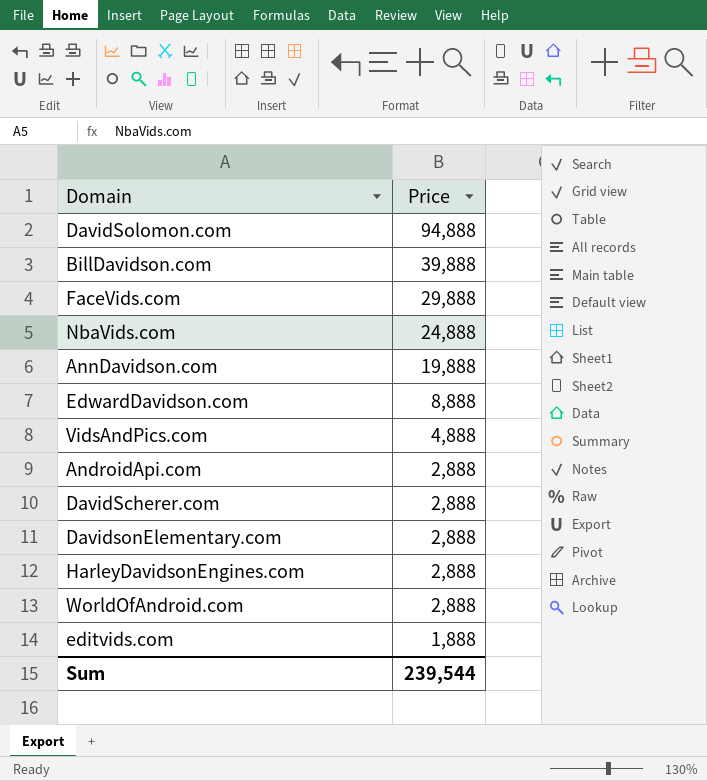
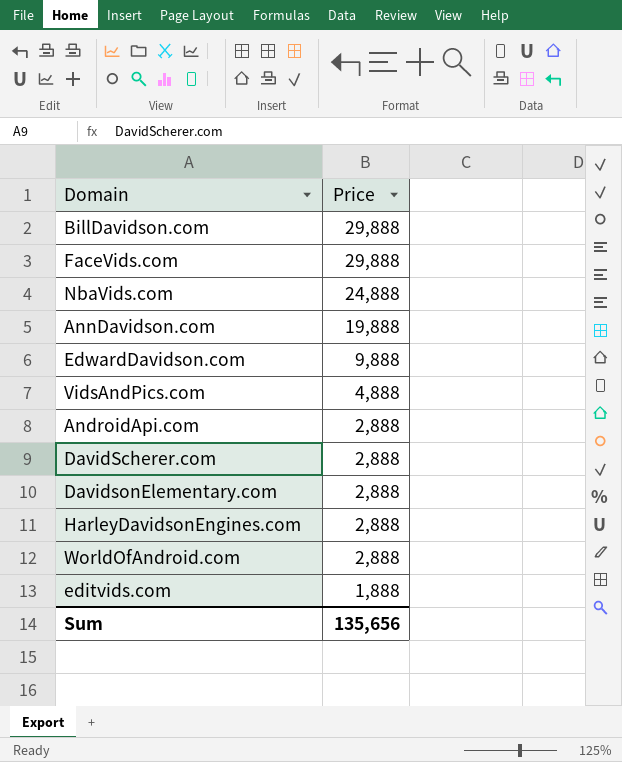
row DavidSolomon.com: 94,888 -> none
BillDavidson.com | Price: 39,888 -> 29,888
EdwardDavidson.com | Price: 8,888 -> 9,888
Sum | Price: 239,544 -> 135,656

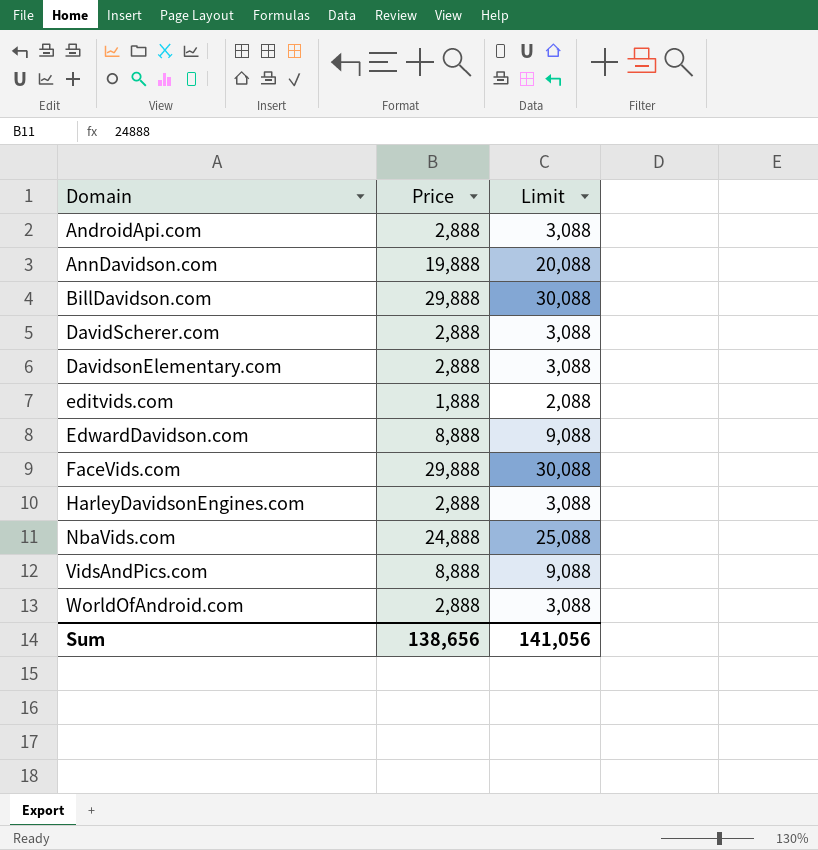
row order: Price descending -> Domain ascending
column Limit | formula: none -> [Price] + 200
EdwardDavidson.com | Price: 9,888 -> 8,888
VidsAndPics.com | Price: 4,888 -> 8,888
Sum | Price: 135,656 -> 138,656

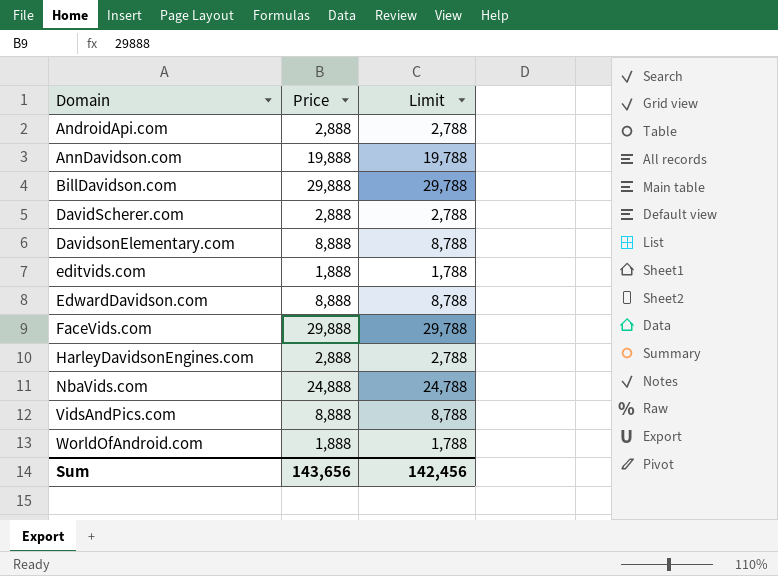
column Limit | formula: [Price] + 200 -> [Price] - 100
DavidsonElementary.com | Price: 2,888 -> 8,888
WorldOfAndroid.com | Price: 2,888 -> 1,888
Sum | Price: 138,656 -> 143,656
Sum | Limit: 141,056 -> 142,456

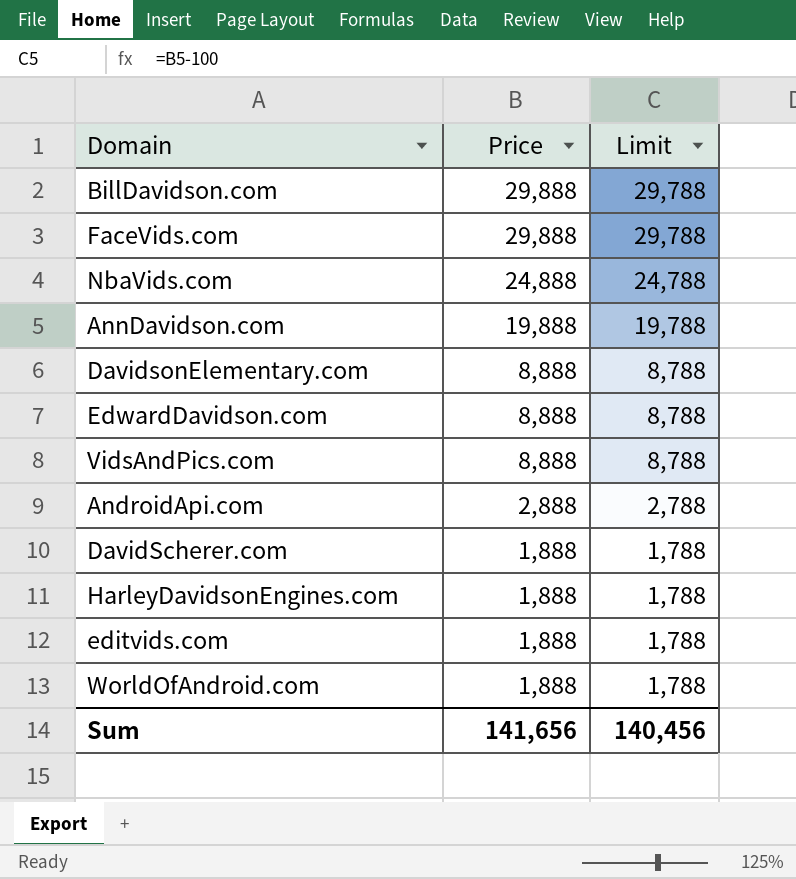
row order: Domain ascending -> Price descending
DavidScherer.com | Price: 2,888 -> 1,888
DavidScherer.com | Limit: 2,788 -> 1,788
HarleyDavidsonEngines.com | Price: 2,888 -> 1,888
HarleyDavidsonEngines.com | Limit: 2,788 -> 1,788
Sum | Price: 143,656 -> 141,656
Sum | Limit: 142,456 -> 140,456

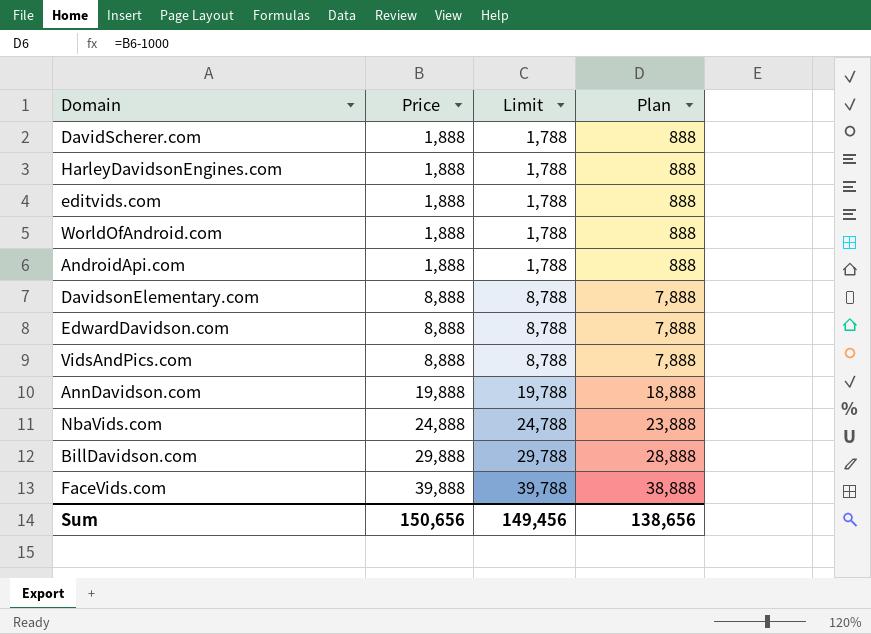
row order: Price descending -> Price ascending
column Plan | formula: none -> [Price] - 1000
AndroidApi.com | Price: 2,888 -> 1,888
AndroidApi.com | Limit: 2,788 -> 1,788
FaceVids.com | Price: 29,888 -> 39,888
FaceVids.com | Limit: 29,788 -> 39,788
Sum | Price: 141,656 -> 150,656
Sum | Limit: 140,456 -> 149,456

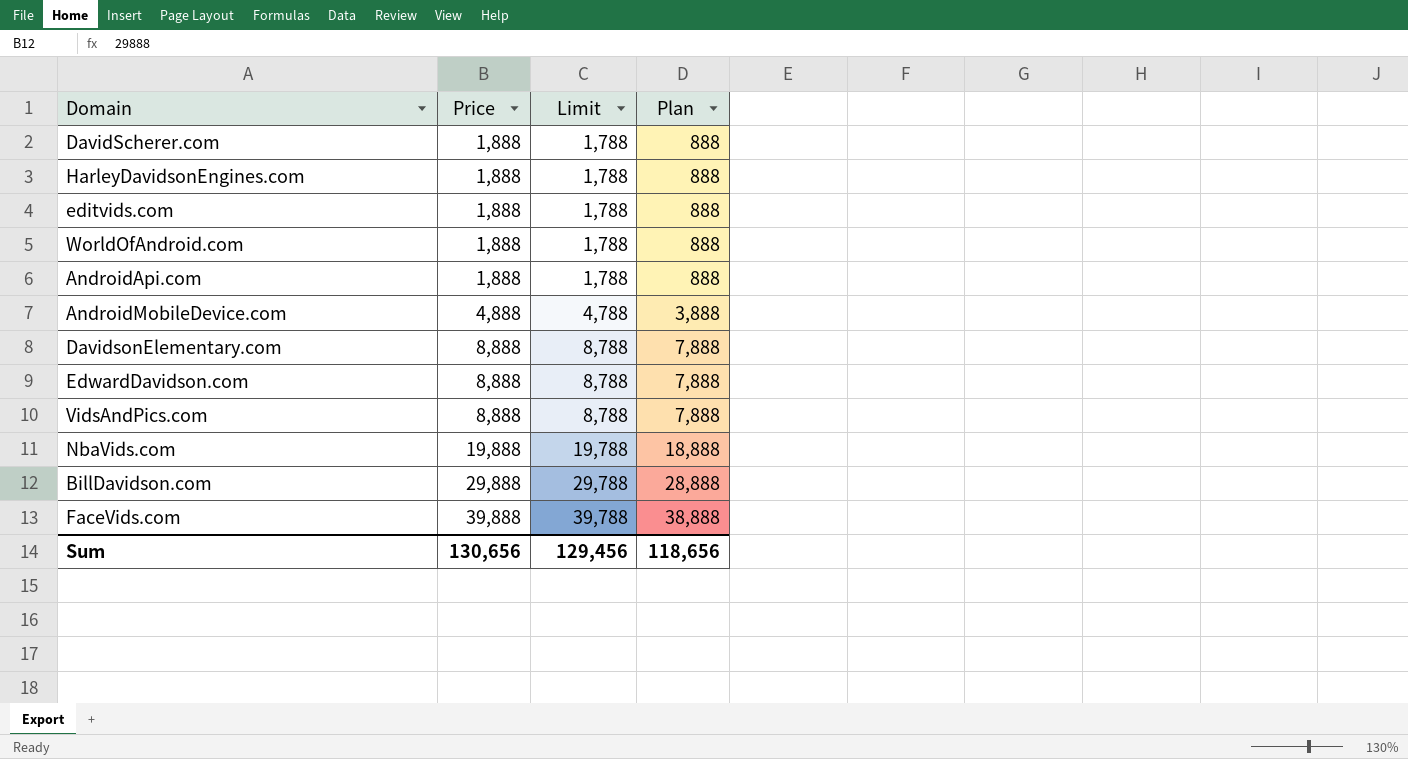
row AnnDavidson.com: 19,888 | 19,788 | 18,888 -> none
row AndroidMobileDevice.com: none -> 4,888 | 4,788 | 3,888
NbaVids.com | Price: 24,888 -> 19,888
NbaVids.com | Limit: 24,788 -> 19,788
NbaVids.com | Plan: 23,888 -> 18,888
Sum | Price: 150,656 -> 130,656
Sum | Limit: 149,456 -> 129,456
Sum | Plan: 138,656 -> 118,656

